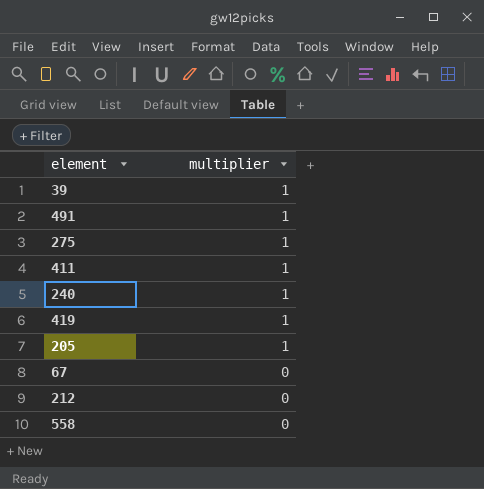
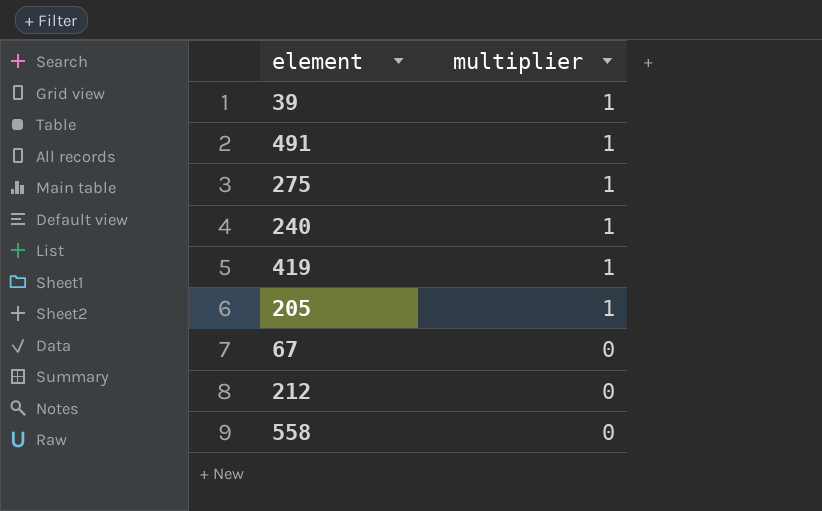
row 411: 1 -> none

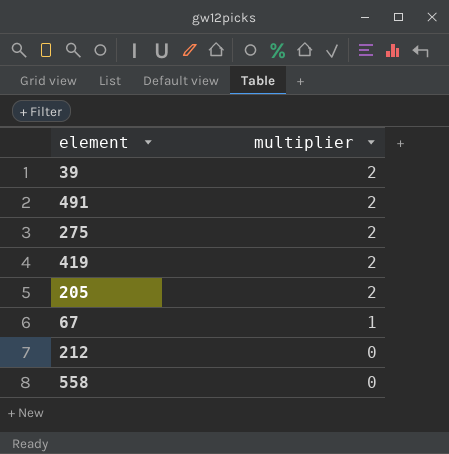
row 240: 1 -> none
39 | multiplier: 1 -> 2
491 | multiplier: 1 -> 2
275 | multiplier: 1 -> 2
419 | multiplier: 1 -> 2
205 | multiplier: 1 -> 2
67 | multiplier: 0 -> 1

